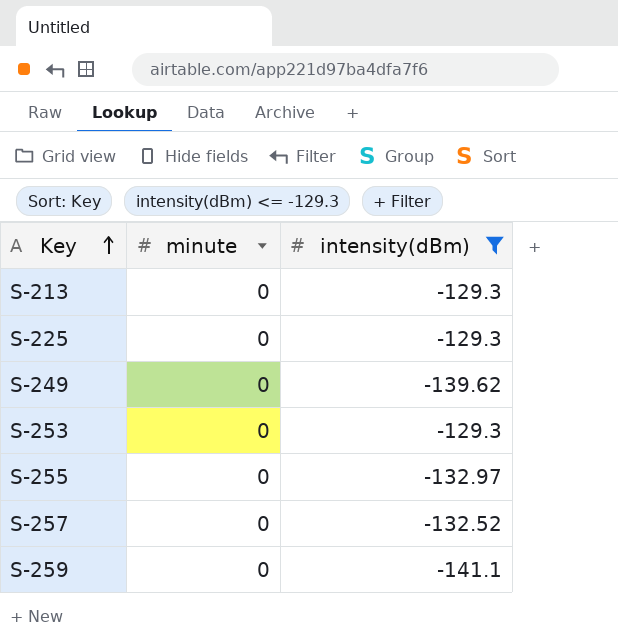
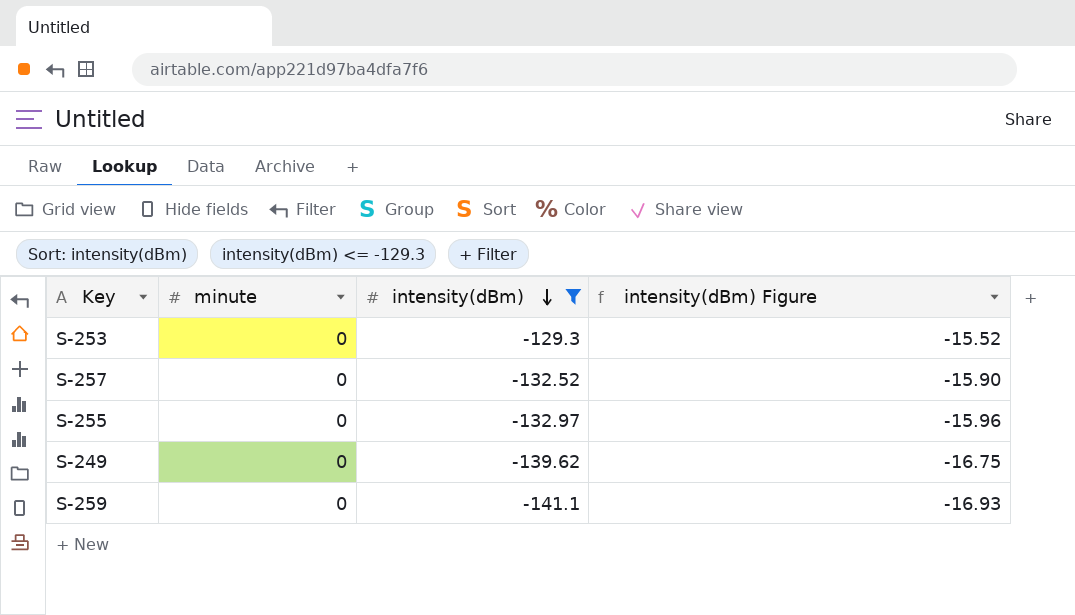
row order: Key ascending -> intensity(dBm) descending
column intensity(dBm) Figure | formula: none -> [intensity(dBm)] * 0.12
row S-213: 0 | -129.3 -> none
row S-225: 0 | -129.3 -> none

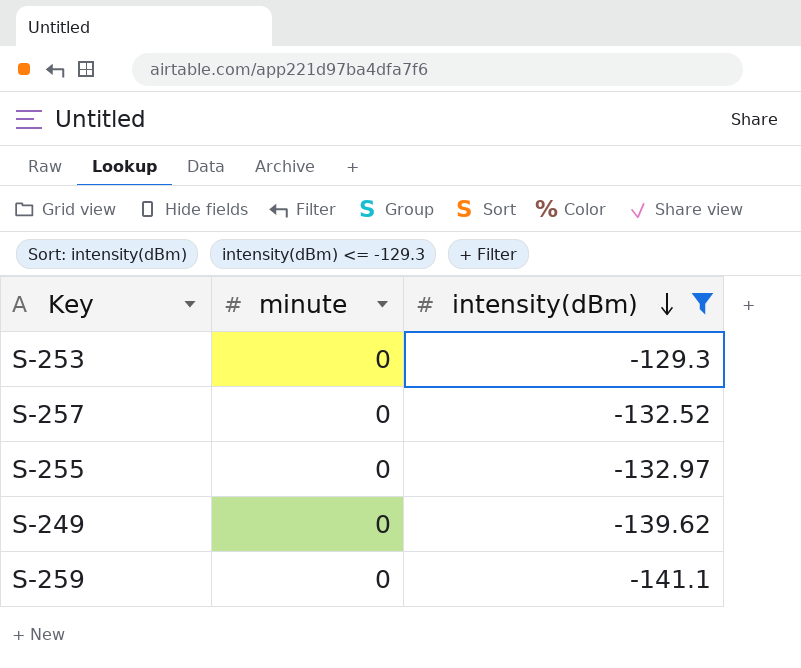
column intensity(dBm) Figure | formula: [intensity(dBm)] * 0.12 -> none

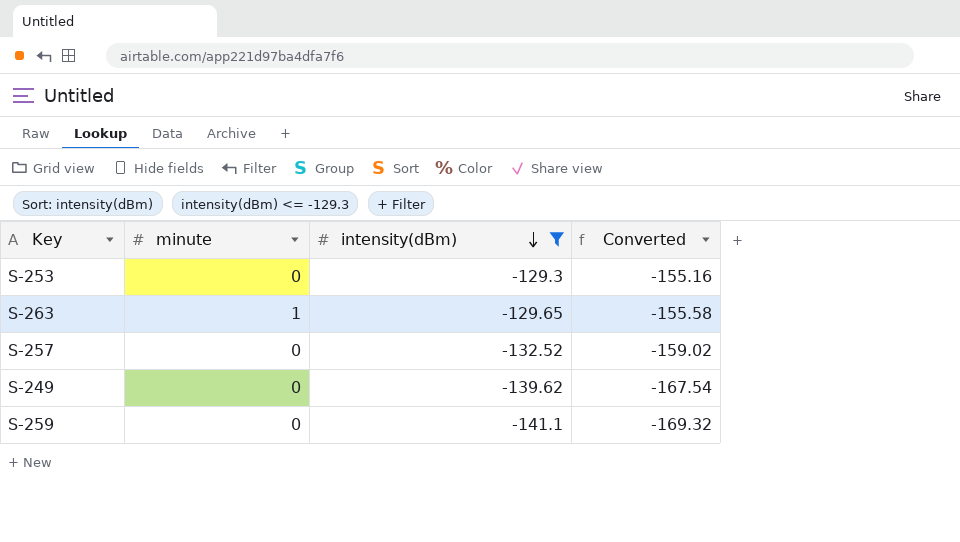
column Converted | formula: none -> [intensity(dBm)] * 1.2
row S-255: 0 | -132.97 -> none
row S-263: none -> 1 | -129.65 | -155.58

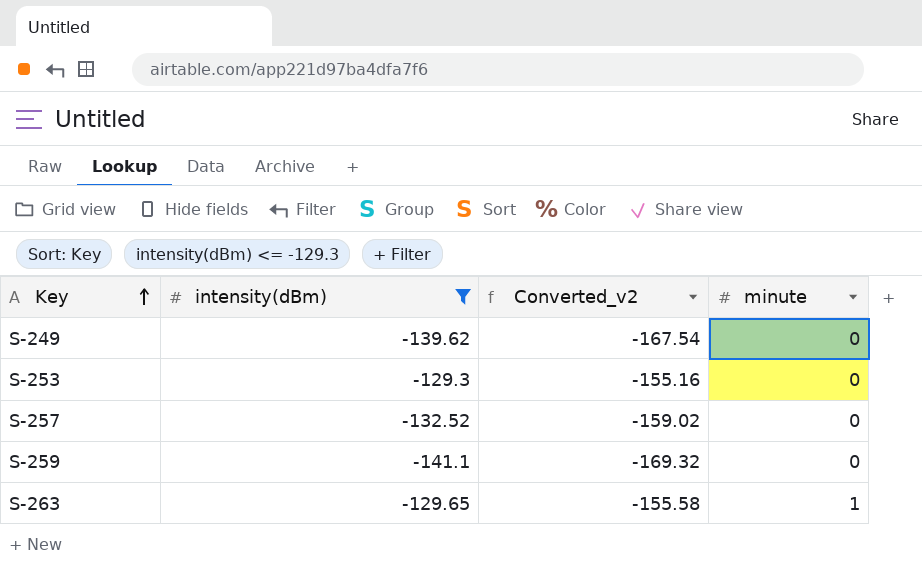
row order: intensity(dBm) descending -> Key ascending
column name: Converted -> Converted_v2
column minute | position: 2 -> 4

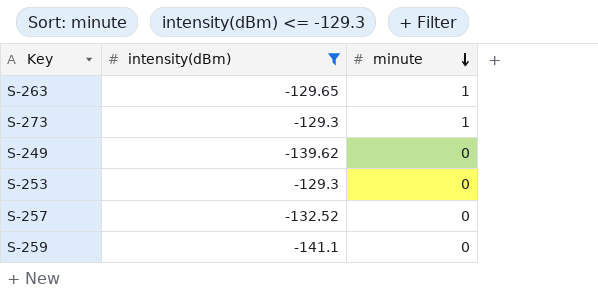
row order: Key ascending -> minute descending
column Converted_v2 | formula: [intensity(dBm)] * 1.2 -> none
row S-273: none -> -129.3 | 1

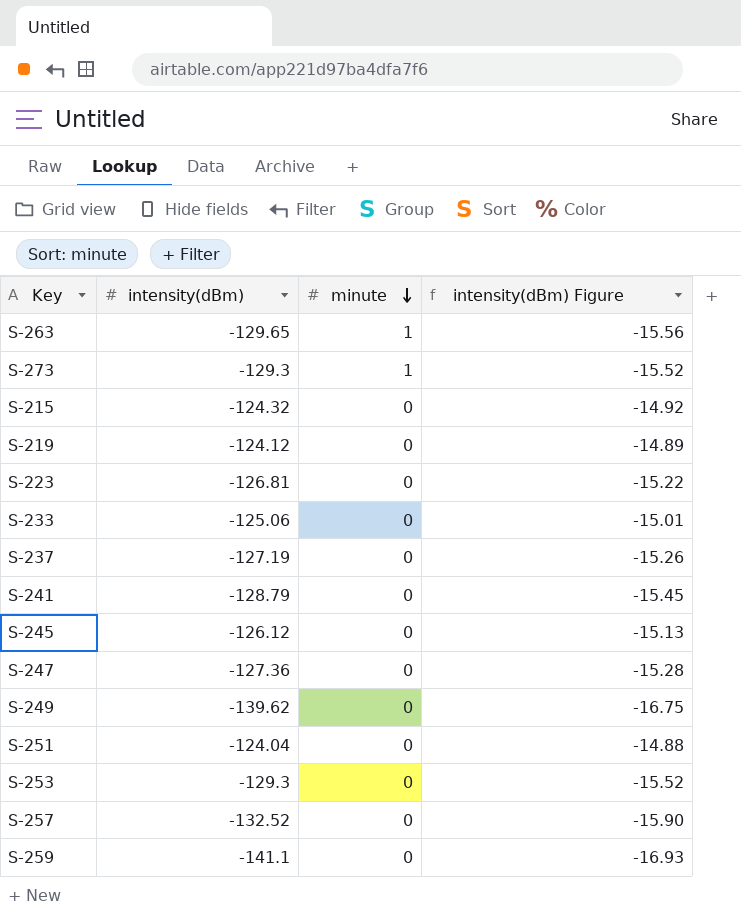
filter: intensity(dBm) <= -129.3 -> none
column intensity(dBm) Figure | formula: none -> [intensity(dBm)] * 0.12

